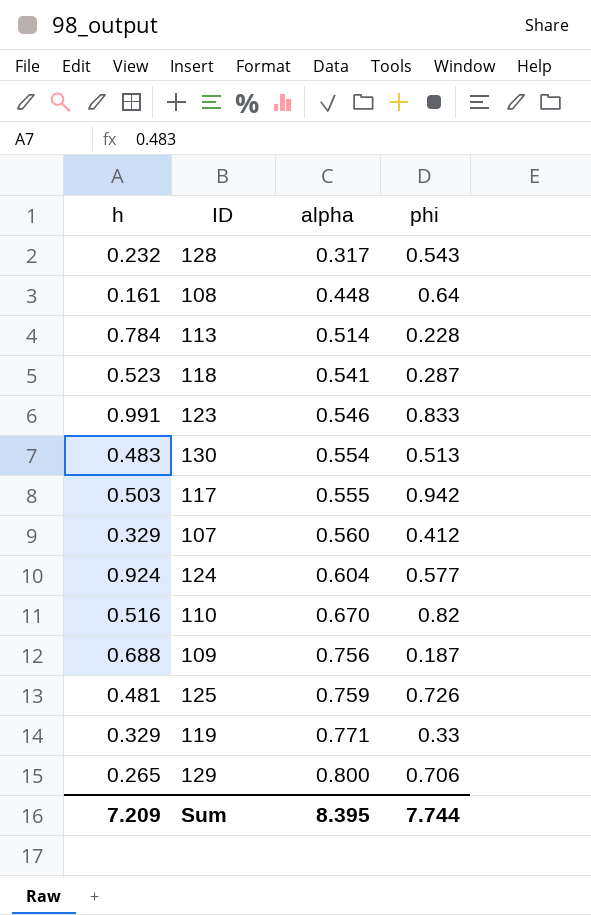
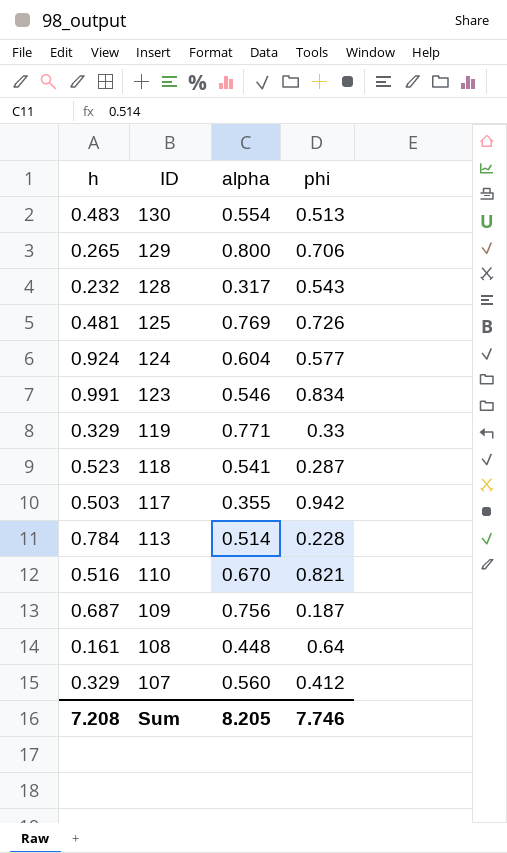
row order: alpha ascending -> ID descending
125 | alpha: 0.759 -> 0.769
123 | phi: 0.833 -> 0.834
117 | alpha: 0.555 -> 0.355
110 | phi: 0.82 -> 0.821
109 | h: 0.688 -> 0.687
Sum | h: 7.209 -> 7.208
Sum | alpha: 8.395 -> 8.205
Sum | phi: 7.744 -> 7.746

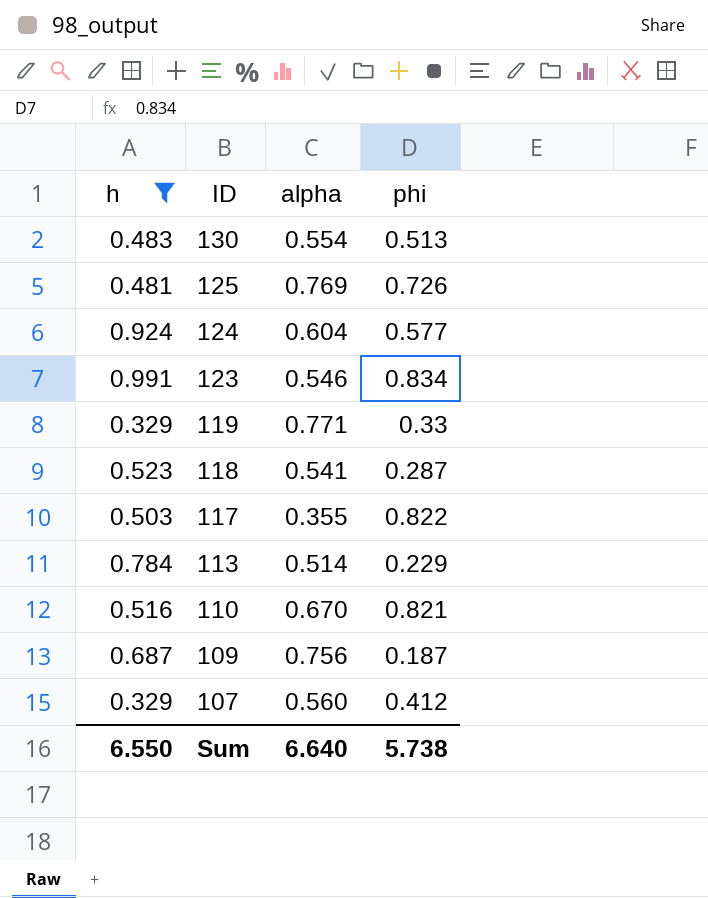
filter: none -> h >= 0.329
117 | phi: 0.942 -> 0.822
113 | phi: 0.228 -> 0.229
Sum | h: 7.208 -> 6.550
Sum | alpha: 8.205 -> 6.640
Sum | phi: 7.746 -> 5.738

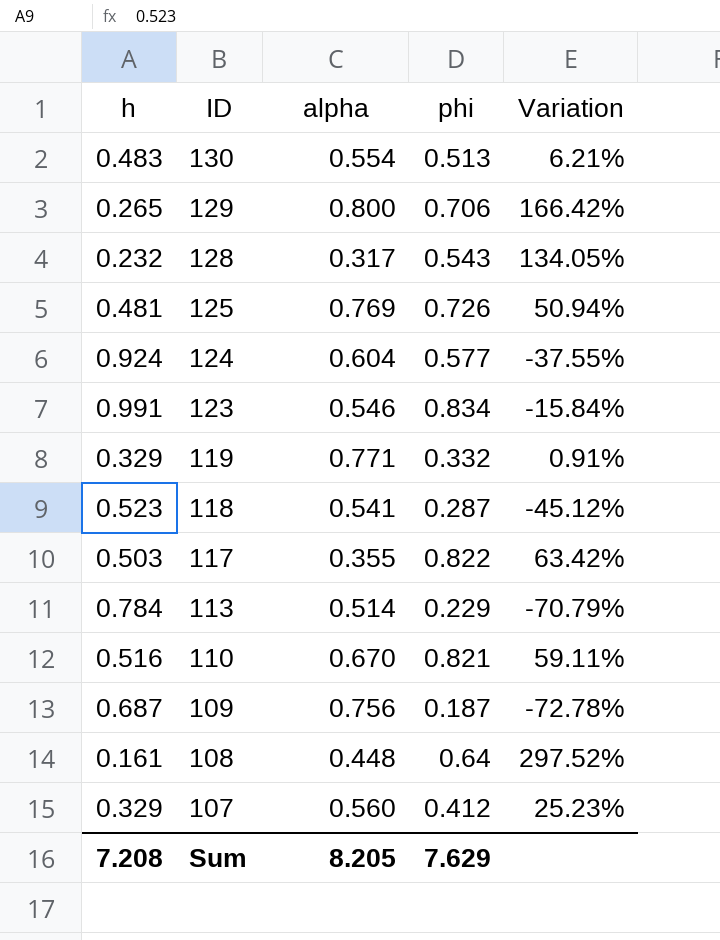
filter: h >= 0.329 -> none
column Variation | formula: none -> ([phi] - [h]) / [h]
119 | phi: 0.33 -> 0.332
Sum | h: 6.550 -> 7.208
Sum | alpha: 6.640 -> 8.205
Sum | phi: 5.738 -> 7.629

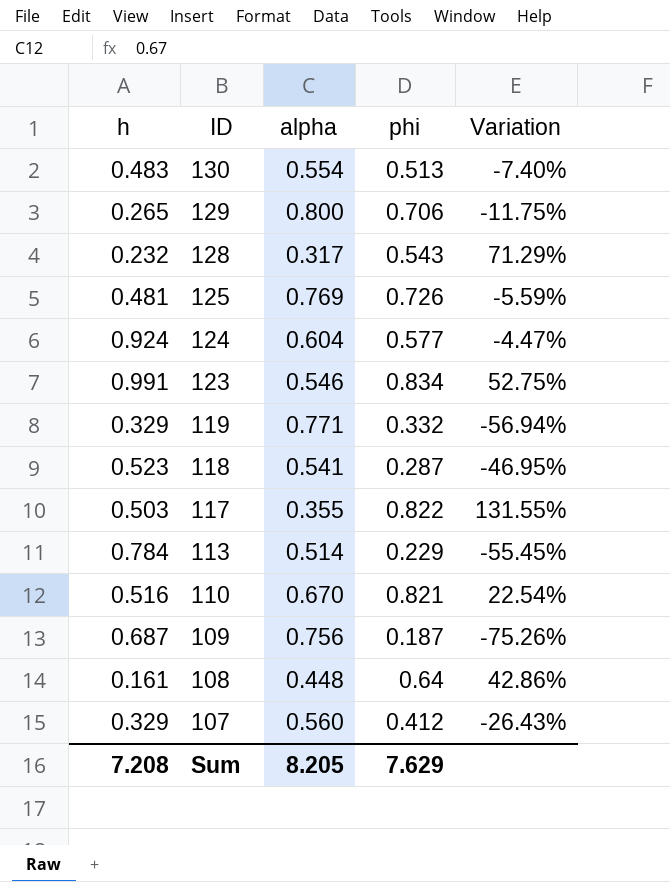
column Variation | formula: ([phi] - [h]) / [h] -> ([phi] - [alpha]) / [alpha]

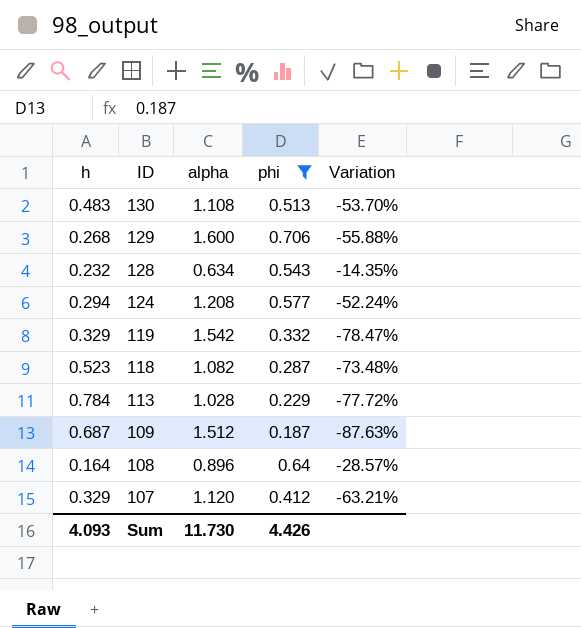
filter: none -> phi <= 0.706
130 | alpha: 0.554 -> 1.108
130 | Variation: -7.40% -> -53.70%
129 | h: 0.265 -> 0.268
129 | alpha: 0.800 -> 1.600
129 | Variation: -11.75% -> -55.88%
128 | alpha: 0.317 -> 0.634
128 | Variation: 71.29% -> -14.35%
124 | h: 0.924 -> 0.294
124 | alpha: 0.604 -> 1.208
124 | Variation: -4.47% -> -52.24%
119 | alpha: 0.771 -> 1.542
119 | Variation: -56.94% -> -78.47%
118 | alpha: 0.541 -> 1.082
118 | Variation: -46.95% -> -73.48%
113 | alpha: 0.514 -> 1.028
113 | Variation: -55.45% -> -77.72%
109 | alpha: 0.756 -> 1.512
109 | Variation: -75.26% -> -87.63%
108 | h: 0.161 -> 0.164
108 | alpha: 0.448 -> 0.896
108 | Variation: 42.86% -> -28.57%
107 | alpha: 0.560 -> 1.120
107 | Variation: -26.43% -> -63.21%
Sum | h: 7.208 -> 4.093
Sum | alpha: 8.205 -> 11.730
Sum | phi: 7.629 -> 4.426

